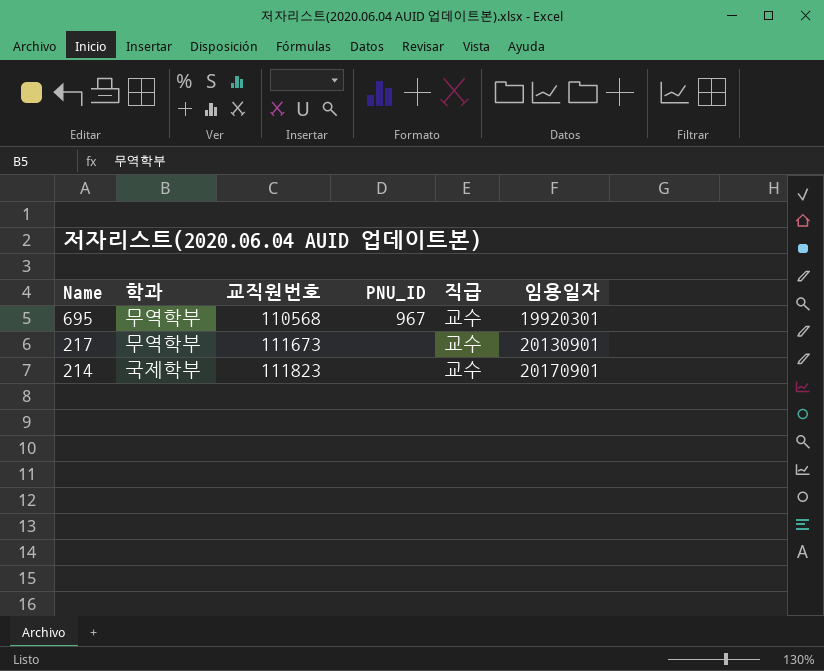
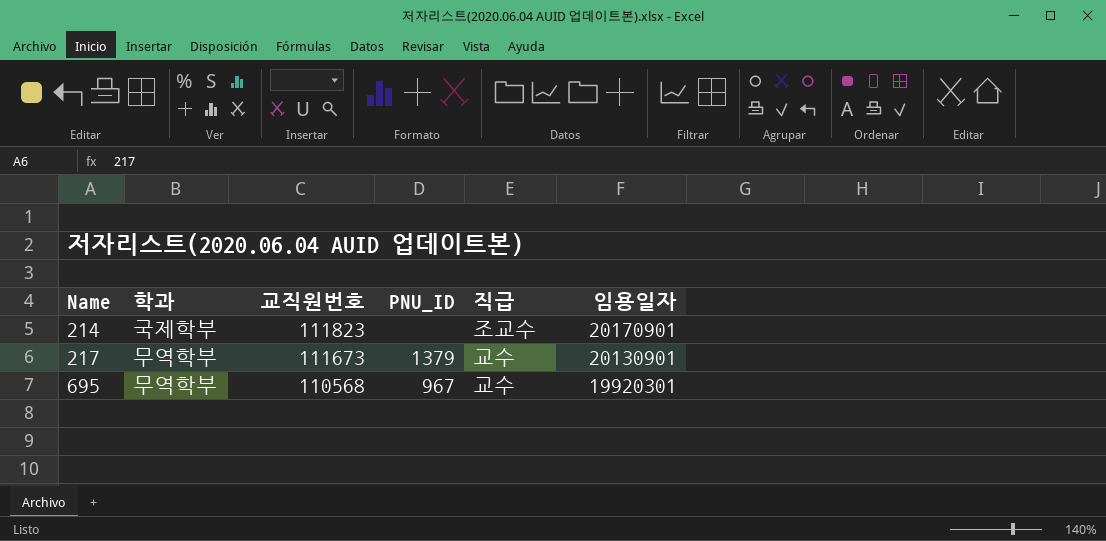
row order: Name descending -> Name ascending
214 | 직급: 교수 -> 조교수
217 | PNU_ID: none -> 1379

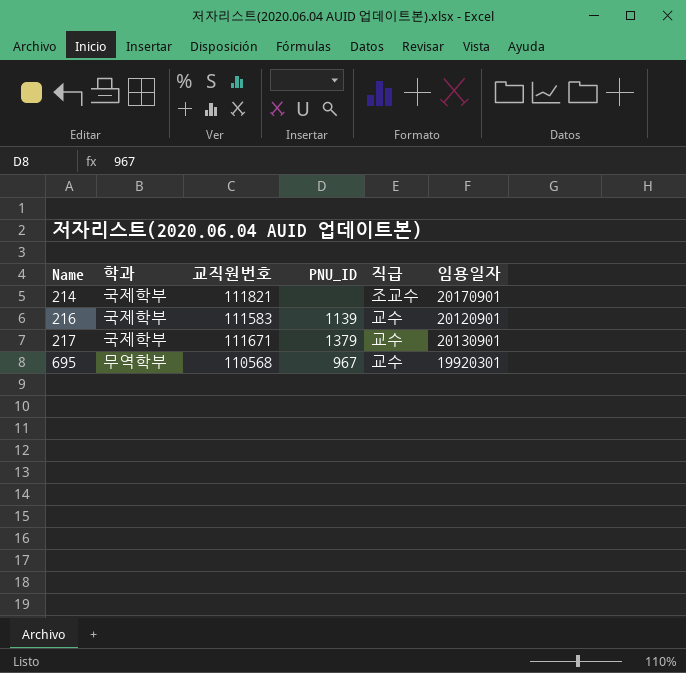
214 | 교직원번호: 111823 -> 111821
row 216: none -> 국제학부 | 111583 | 1139 | 교수 | 20120901
217 | 학과: 무역학부 -> 국제학부
217 | 교직원번호: 111673 -> 111671

